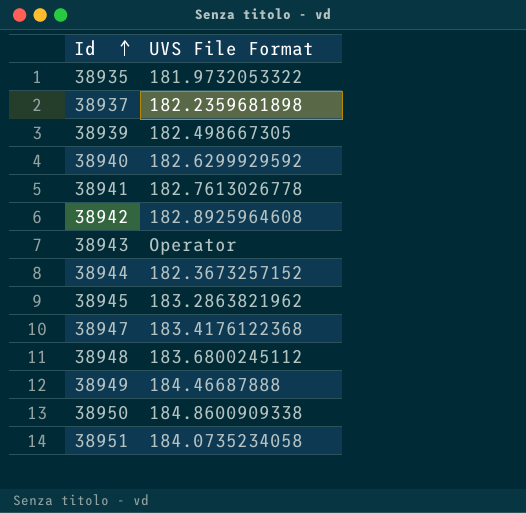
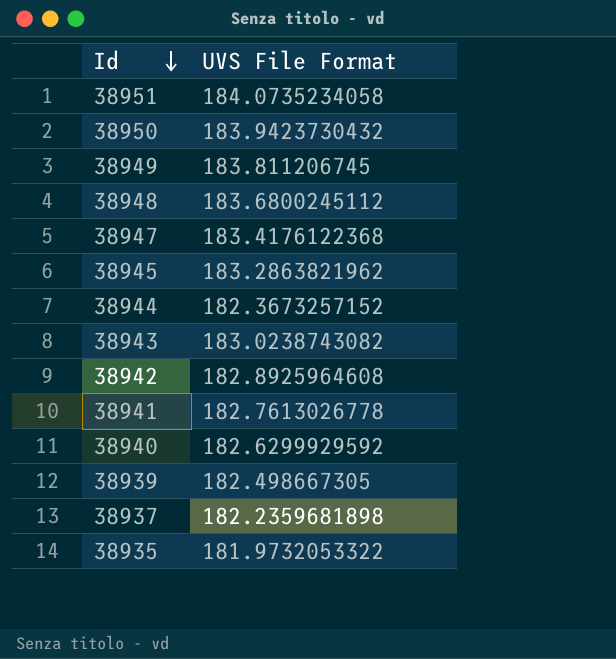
row order: Id ascending -> Id descending
38950 | UVS File Format: 184.8600909338 -> 183.9423730432
38949 | UVS File Format: 184.46687888 -> 183.811206745
38943 | UVS File Format: Operator -> 183.0238743082

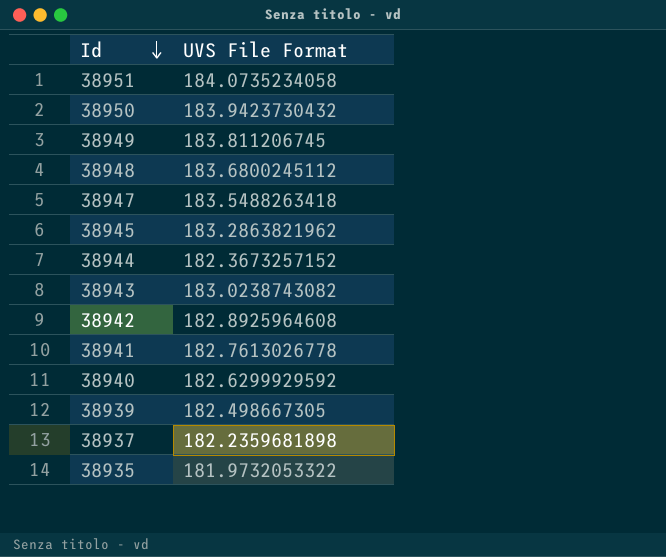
38947 | UVS File Format: 183.4176122368 -> 183.5488263418

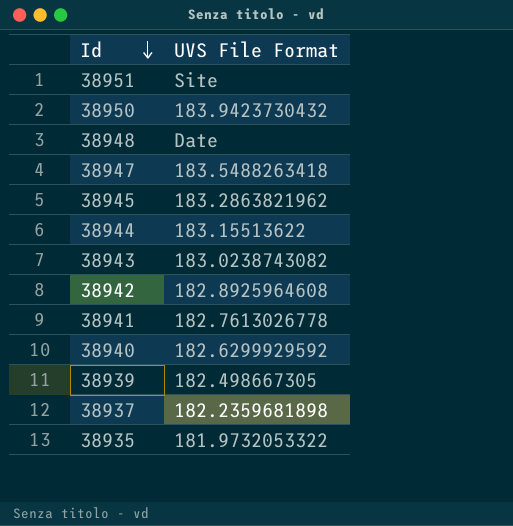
row 38949: 183.811206745 -> none
38951 | UVS File Format: 184.0735234058 -> Site
38948 | UVS File Format: 183.6800245112 -> Date
38944 | UVS File Format: 182.3673257152 -> 183.15513622

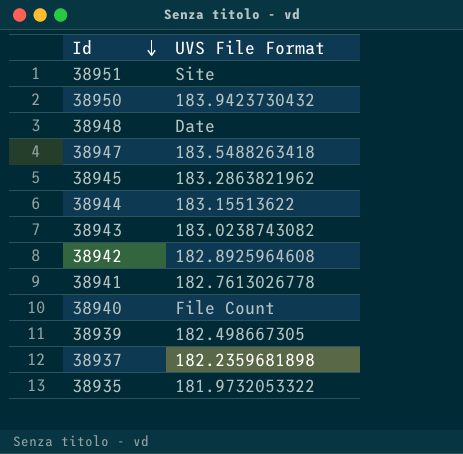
38940 | UVS File Format: 182.6299929592 -> File Count

